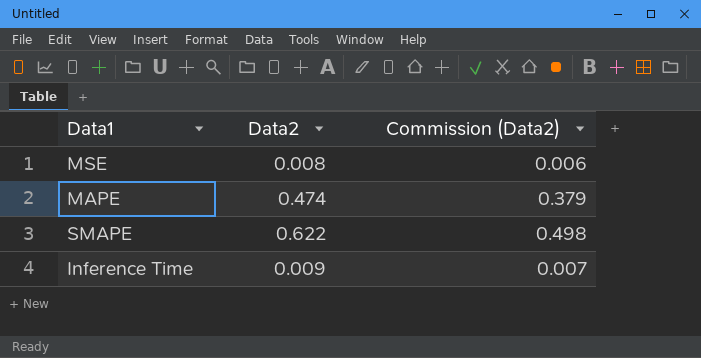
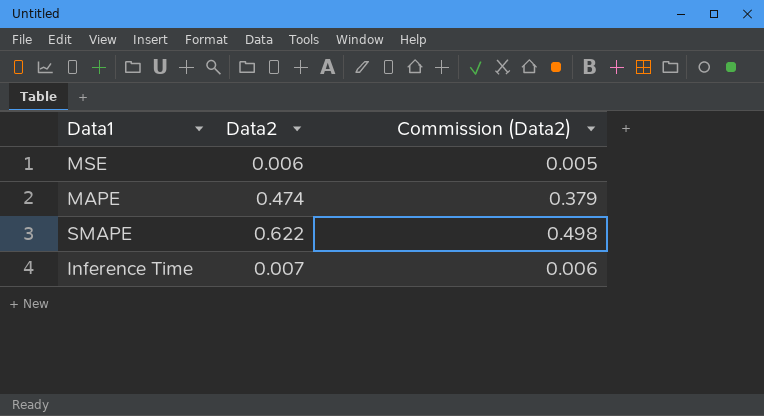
MSE | Data2: 0.008 -> 0.006
MSE | Commission (Data2): 0.006 -> 0.005
Inference Time | Data2: 0.009 -> 0.007
Inference Time | Commission (Data2): 0.007 -> 0.006

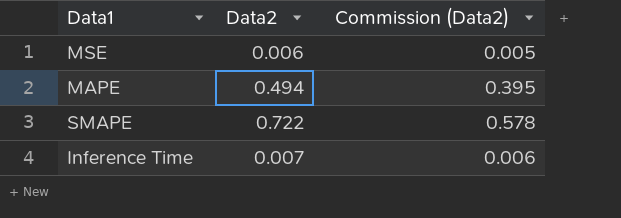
MAPE | Data2: 0.474 -> 0.494
MAPE | Commission (Data2): 0.379 -> 0.395
SMAPE | Data2: 0.622 -> 0.722
SMAPE | Commission (Data2): 0.498 -> 0.578

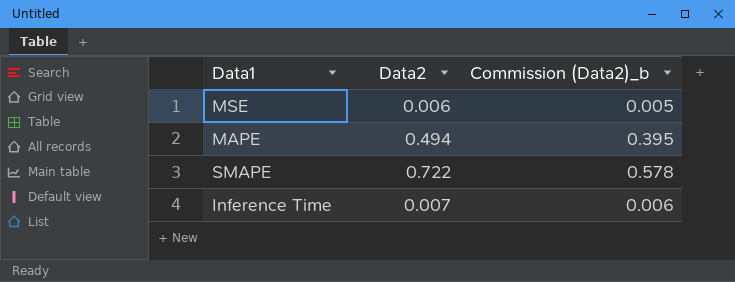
column name: Commission (Data2) -> Commission (Data2)_b

